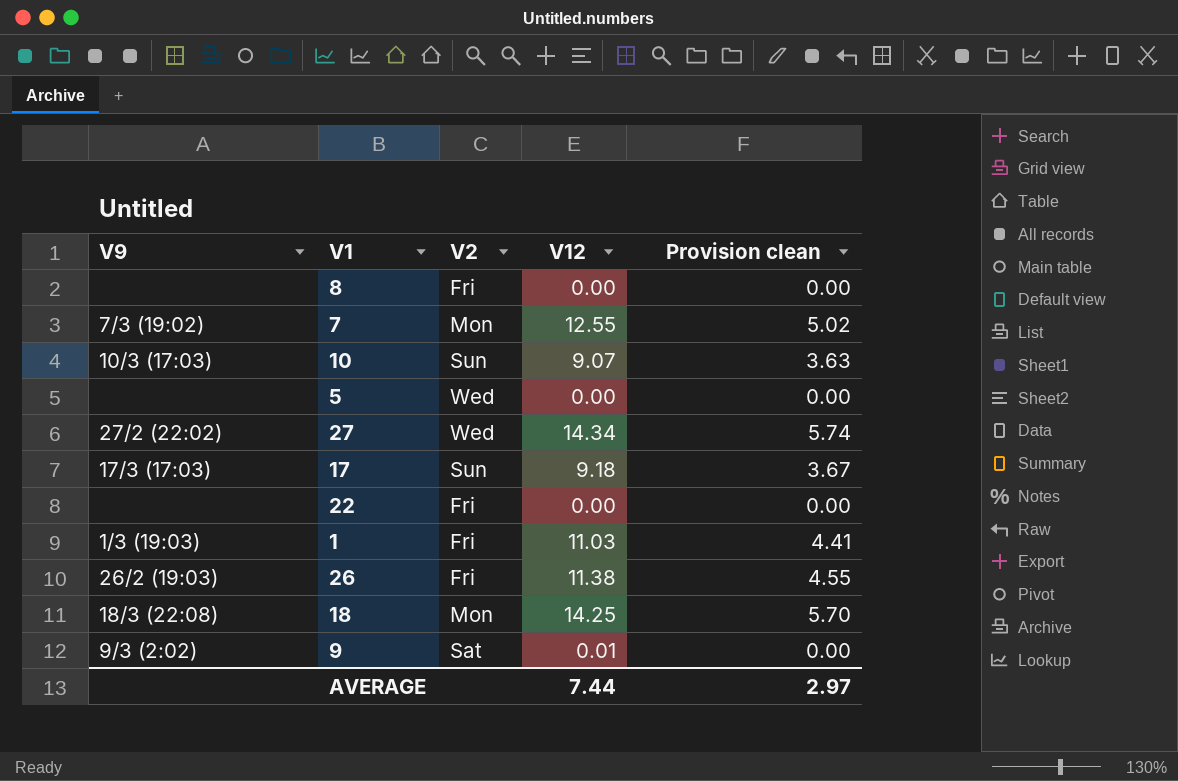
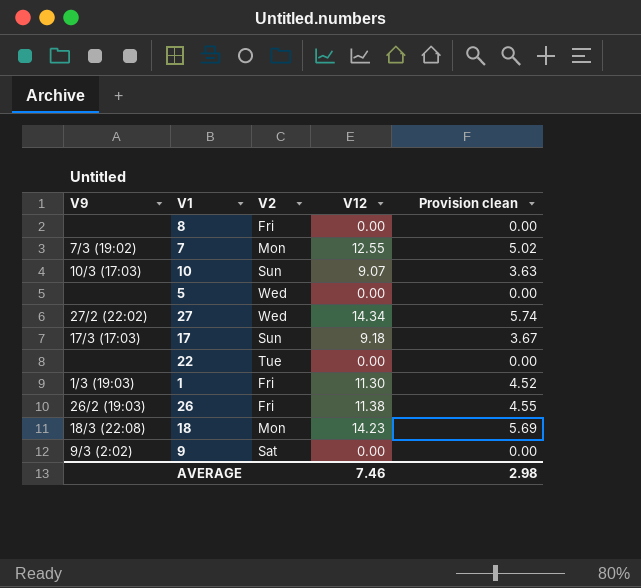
22 | V2: Fri -> Tue
1 | V12: 11.03 -> 11.30
1 | Provision clean: 4.41 -> 4.52
18 | V12: 14.25 -> 14.23
18 | Provision clean: 5.70 -> 5.69
9 | V12: 0.01 -> 0.00
AVERAGE | V12: 7.44 -> 7.46
AVERAGE | Provision clean: 2.97 -> 2.98

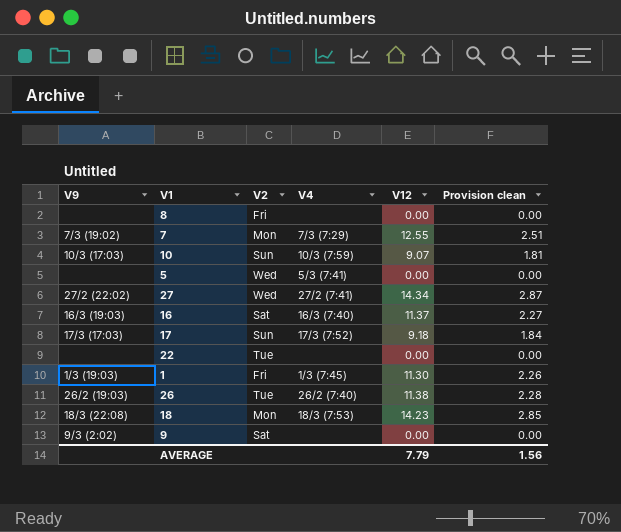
column V4 | position: none -> 4
column Provision clean | formula: [V12] * 0.4 -> [V12] * 0.2
row 16: none -> 16/3 (19:03) | Sat | 16/3 (7:40) | 11.37 | 2.27
26 | V2: Fri -> Tue
AVERAGE | V12: 7.46 -> 7.79
AVERAGE | Provision clean: 2.98 -> 1.56

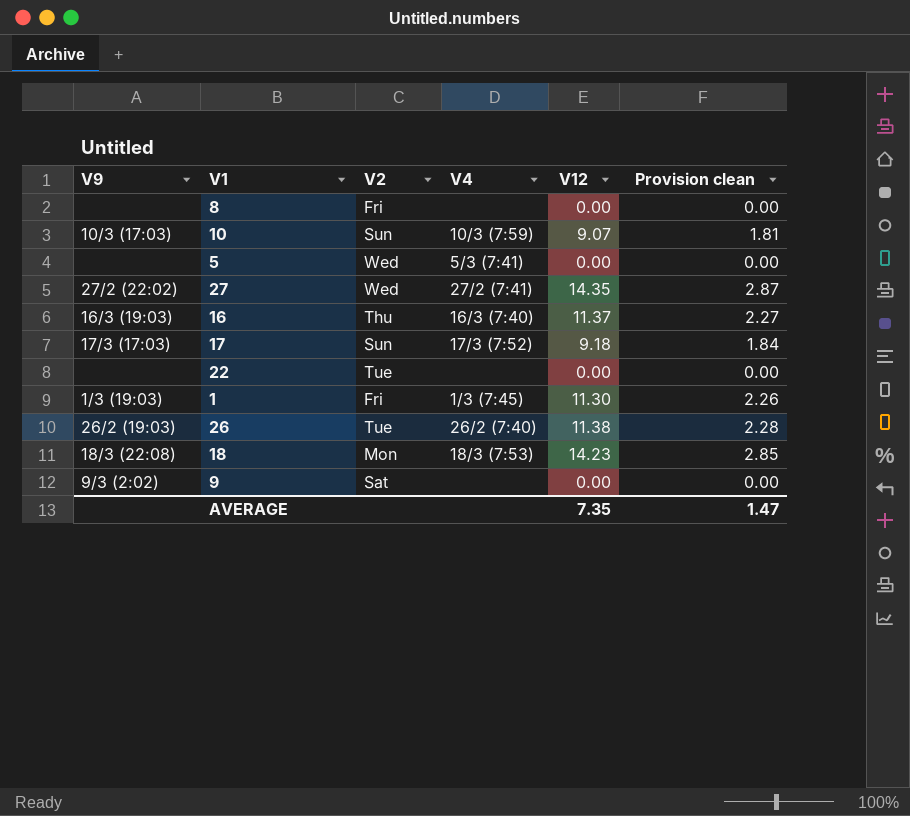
row 7: 7/3 (19:02) | Mon | 7/3 (7:29) | 12.55 | 2.51 -> none
27 | V12: 14.34 -> 14.35
16 | V2: Sat -> Thu
AVERAGE | V12: 7.79 -> 7.35
AVERAGE | Provision clean: 1.56 -> 1.47

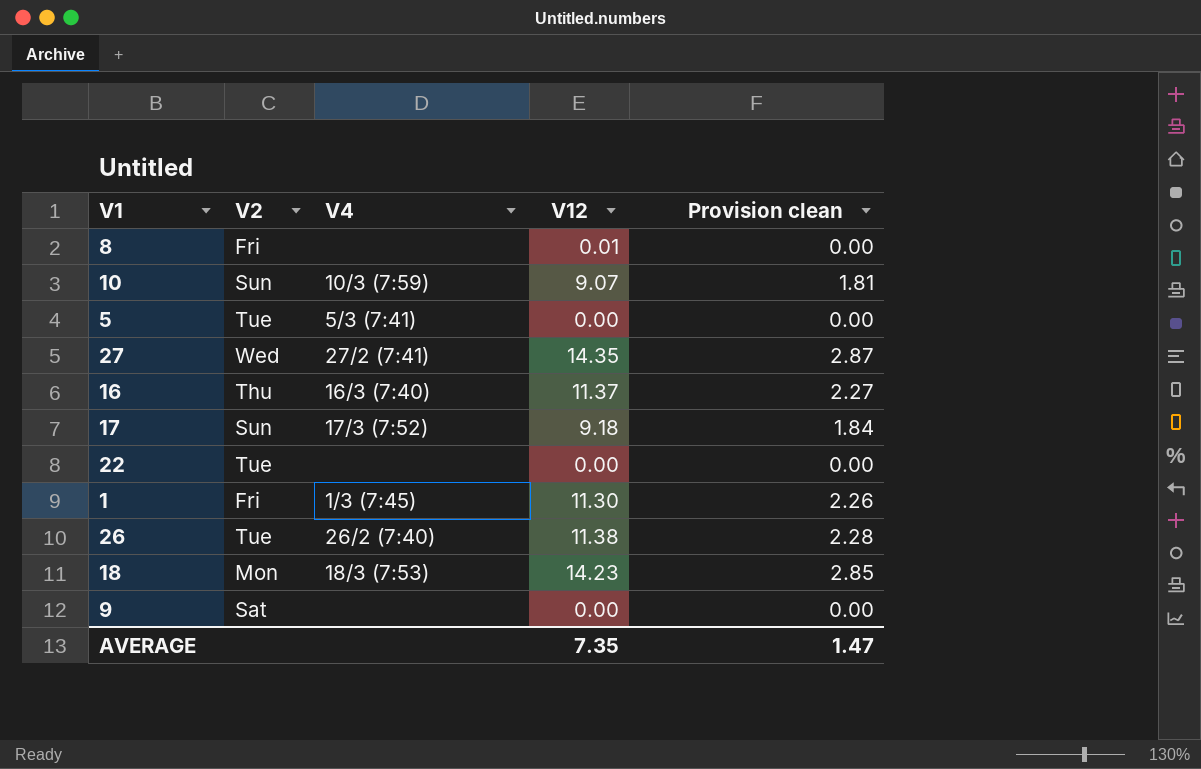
column V9 | position: 1 -> none
8 | V12: 0.00 -> 0.01
5 | V2: Wed -> Tue

